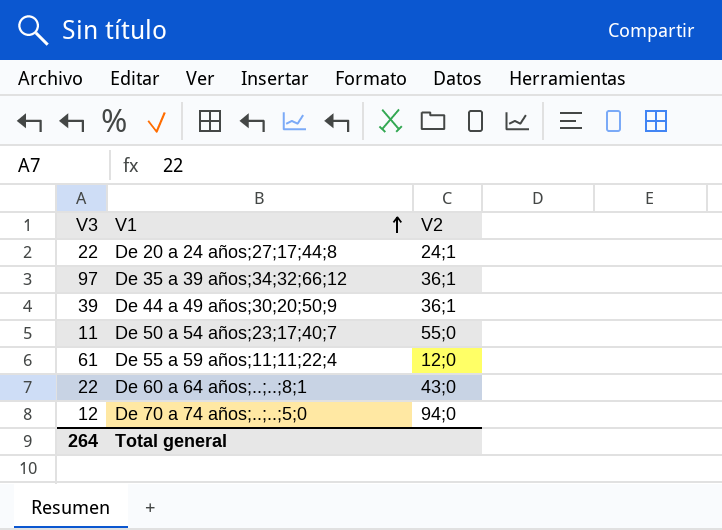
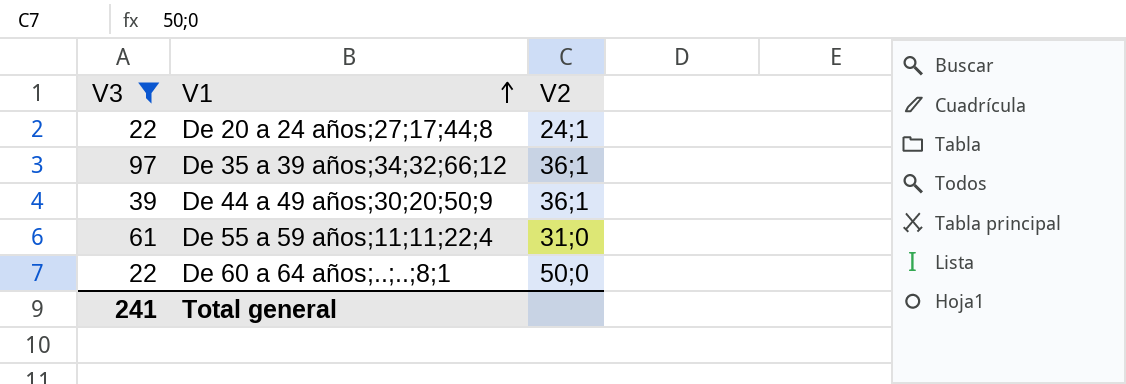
filter: none -> V3 >= 22
De 55 a 59 años;11;11;22;4 | V2: 12;0 -> 31;0
De 60 a 64 años;..;..;8;1 | V2: 43;0 -> 50;0
Total general | V3: 264 -> 241

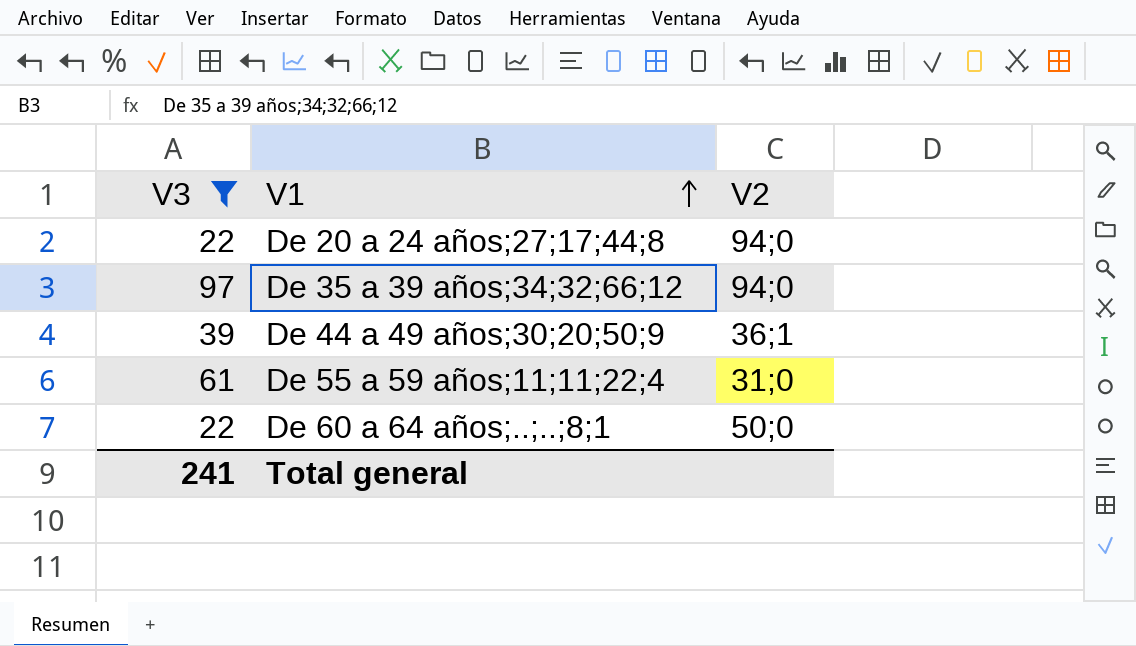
De 20 a 24 años;27;17;44;8 | V2: 24;1 -> 94;0
De 35 a 39 años;34;32;66;12 | V2: 36;1 -> 94;0

